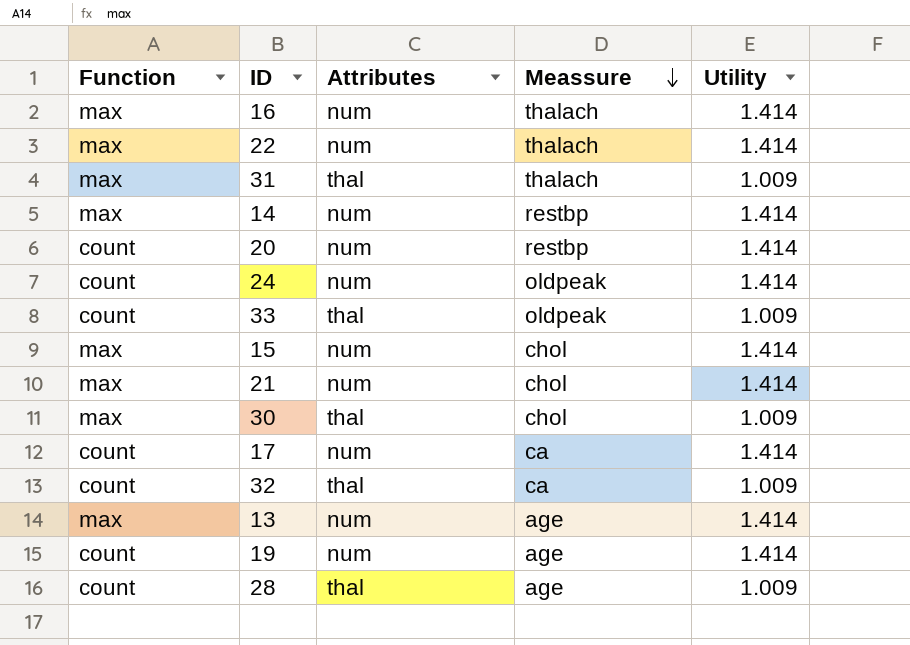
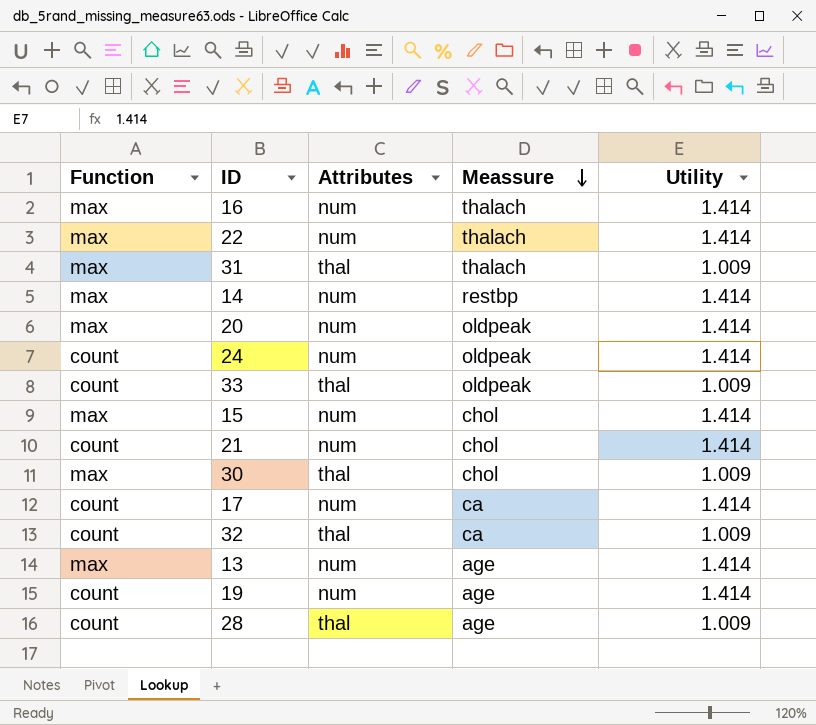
20 | Function: count -> max
20 | Meassure: restbp -> oldpeak
21 | Function: max -> count

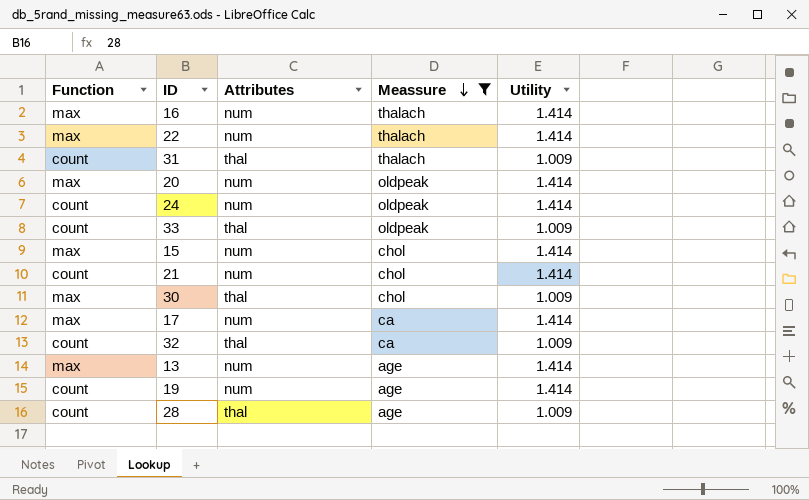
filter: none -> Meassure != restbp
31 | Function: max -> count
17 | Function: count -> max

